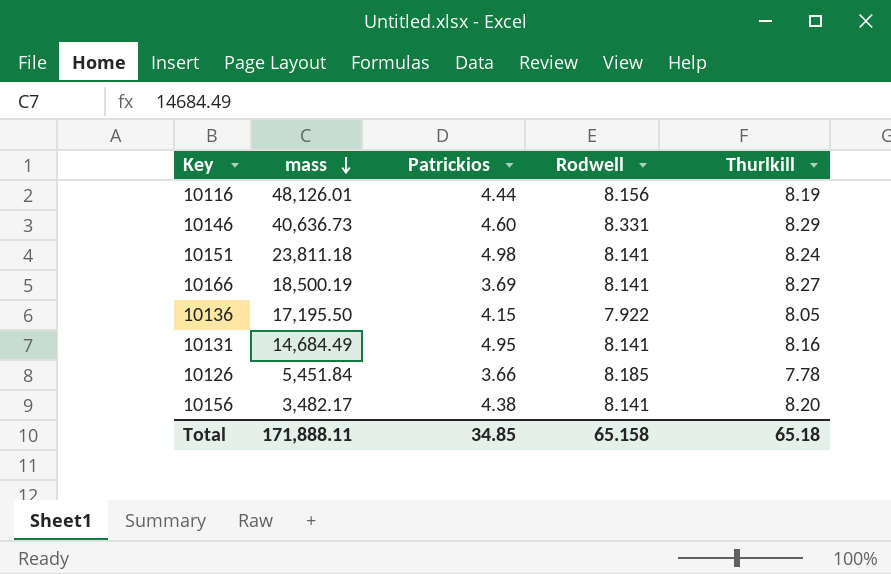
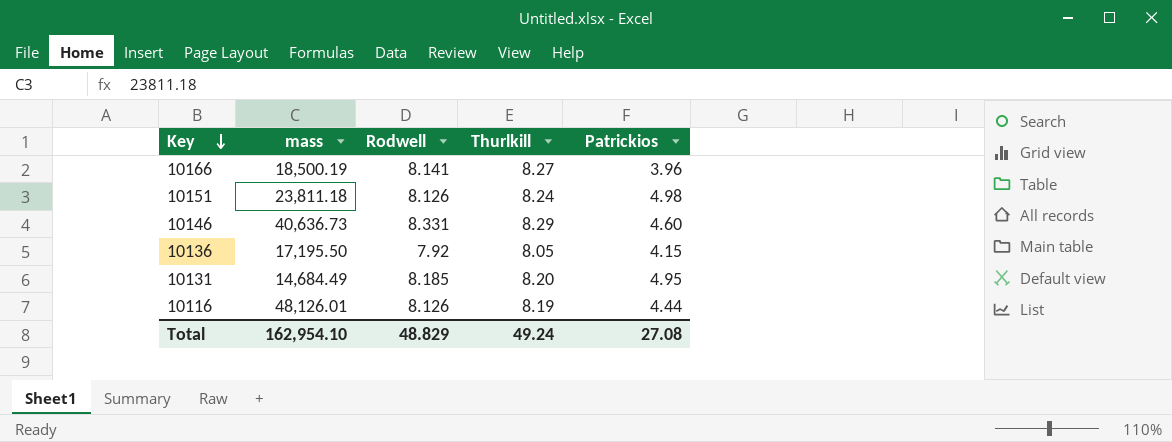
row order: mass descending -> Key descending
column Patrickios | position: 3 -> 5
row 10126: 5,451.84 | 3.66 | 8.185 | 7.78 -> none
row 10156: 3,482.17 | 4.38 | 8.141 | 8.20 -> none
10166 | Patrickios: 3.69 -> 3.96
10151 | Rodwell: 8.141 -> 8.126
10136 | Rodwell: 7.922 -> 7.92
10131 | Rodwell: 8.141 -> 8.185
10131 | Thurlkill: 8.16 -> 8.20
10116 | Rodwell: 8.156 -> 8.126
Total | mass: 171,888.11 -> 162,954.10
Total | Rodwell: 65.158 -> 48.829
Total | Thurlkill: 65.18 -> 49.24
Total | Patrickios: 34.85 -> 27.08

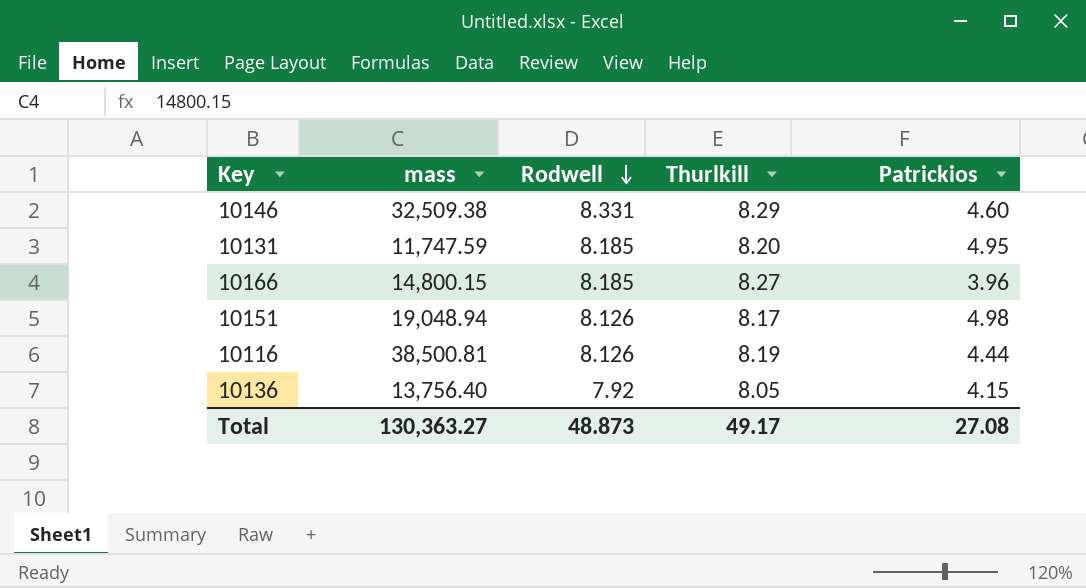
row order: Key descending -> Rodwell descending
10146 | mass: 40,636.73 -> 32,509.38
10131 | mass: 14,684.49 -> 11,747.59
10166 | mass: 18,500.19 -> 14,800.15
10166 | Rodwell: 8.141 -> 8.185
10151 | mass: 23,811.18 -> 19,048.94
10151 | Thurlkill: 8.24 -> 8.17
10116 | mass: 48,126.01 -> 38,500.81
10136 | mass: 17,195.50 -> 13,756.40
Total | mass: 162,954.10 -> 130,363.27
Total | Rodwell: 48.829 -> 48.873
Total | Thurlkill: 49.24 -> 49.17

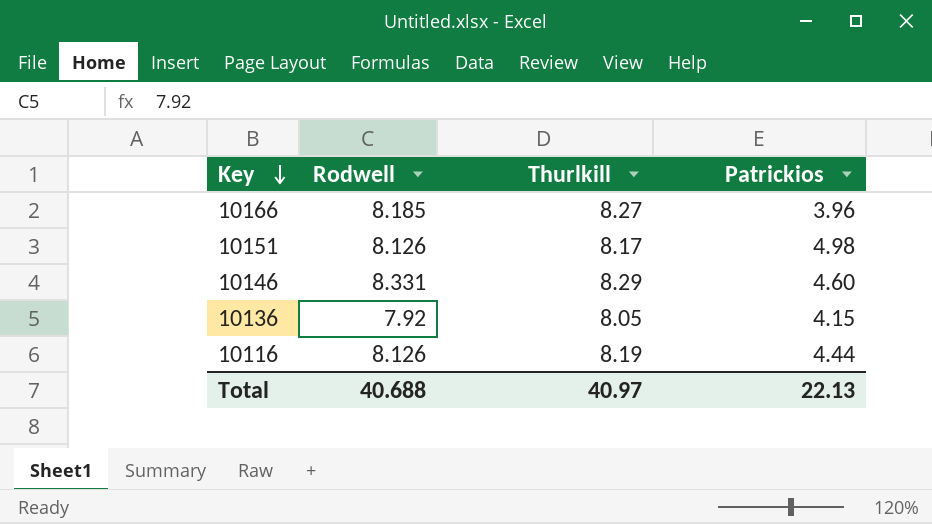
row order: Rodwell descending -> Key descending
column mass | position: 2 -> none
row 10131: 11,747.59 | 8.185 | 8.20 | 4.95 -> none
Total | Rodwell: 48.873 -> 40.688
Total | Thurlkill: 49.17 -> 40.97
Total | Patrickios: 27.08 -> 22.13

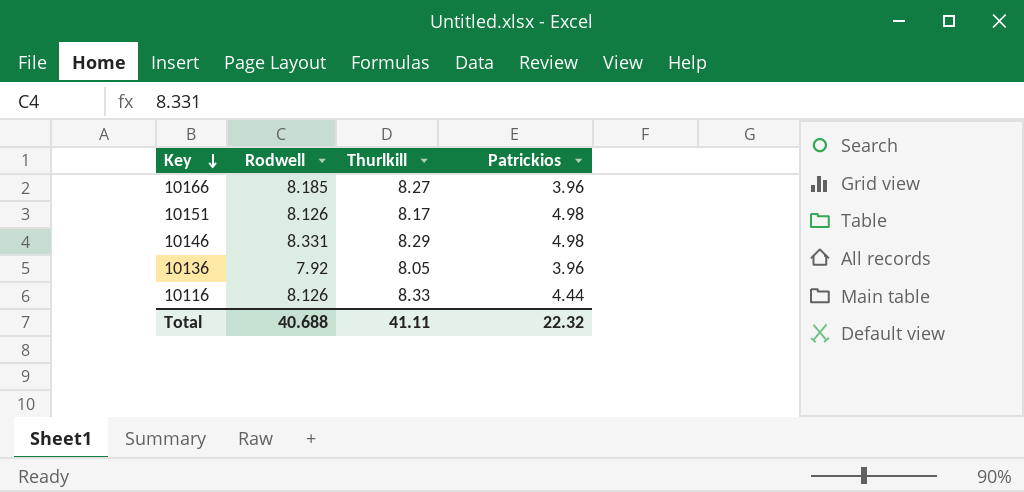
10146 | Patrickios: 4.60 -> 4.98
10136 | Patrickios: 4.15 -> 3.96
10116 | Thurlkill: 8.19 -> 8.33
Total | Thurlkill: 40.97 -> 41.11
Total | Patrickios: 22.13 -> 22.32

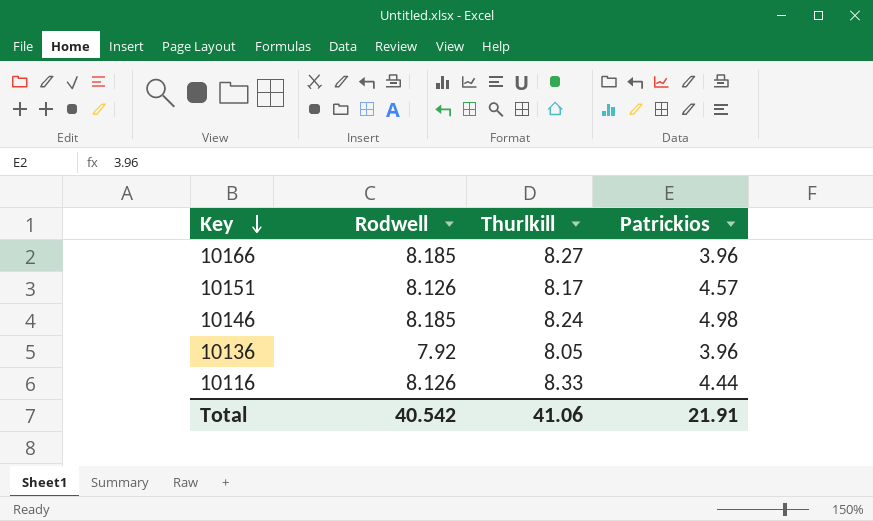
10151 | Patrickios: 4.98 -> 4.57
10146 | Rodwell: 8.331 -> 8.185
10146 | Thurlkill: 8.29 -> 8.24
Total | Rodwell: 40.688 -> 40.542
Total | Thurlkill: 41.11 -> 41.06
Total | Patrickios: 22.32 -> 21.91

